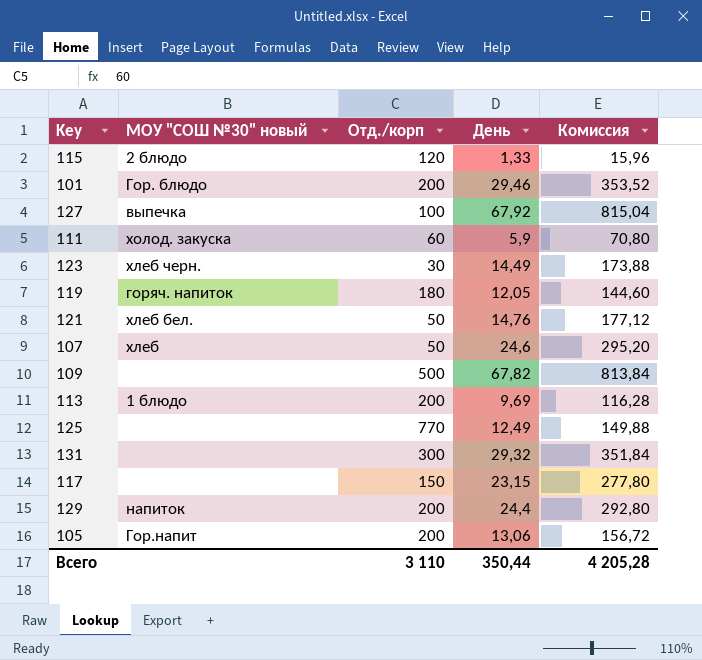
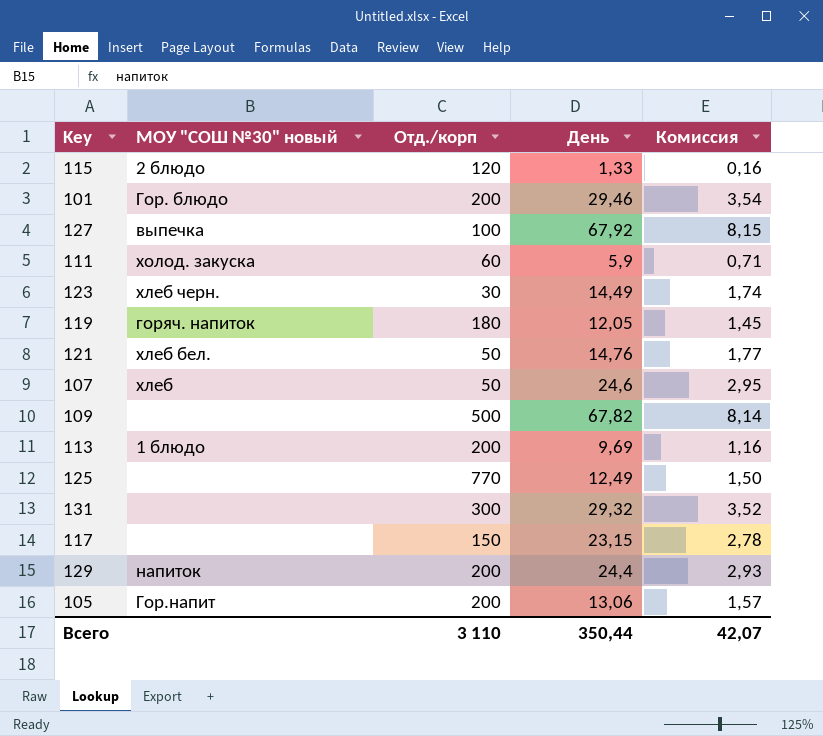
column Комиссия | formula: [День] * 12 -> [День] * 0,12
Всего | Комиссия: 4 205,28 -> 42,07

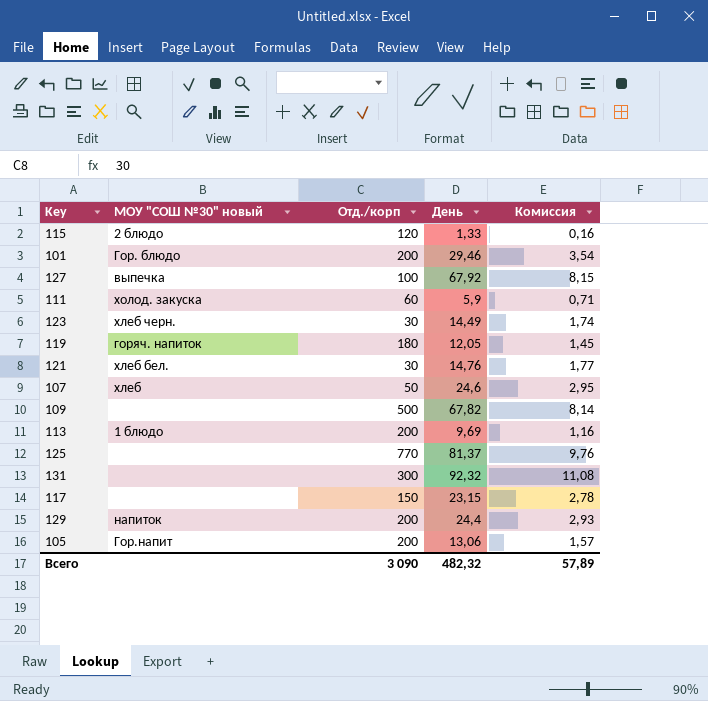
121 | Отд./корп: 50 -> 30
125 | День: 12,49 -> 81,37
125 | Комиссия: 1,50 -> 9,76
131 | День: 29,32 -> 92,32
131 | Комиссия: 3,52 -> 11,08
Всего | Отд./корп: 3 110 -> 3 090
Всего | День: 350,44 -> 482,32
Всего | Комиссия: 42,07 -> 57,89

